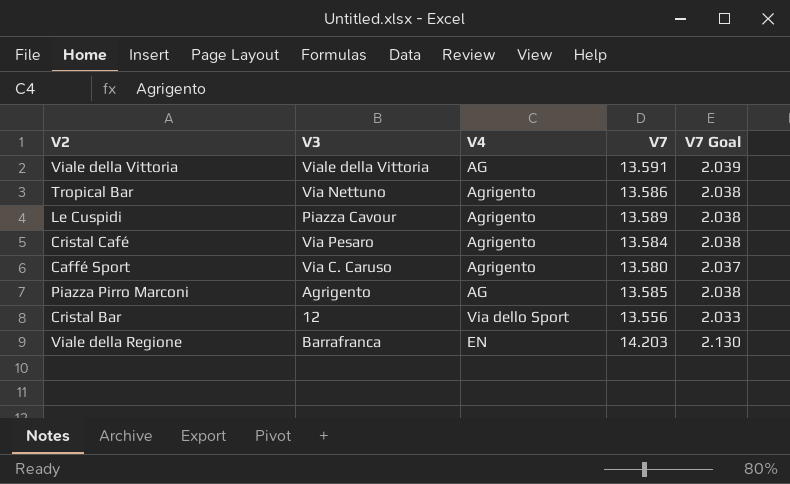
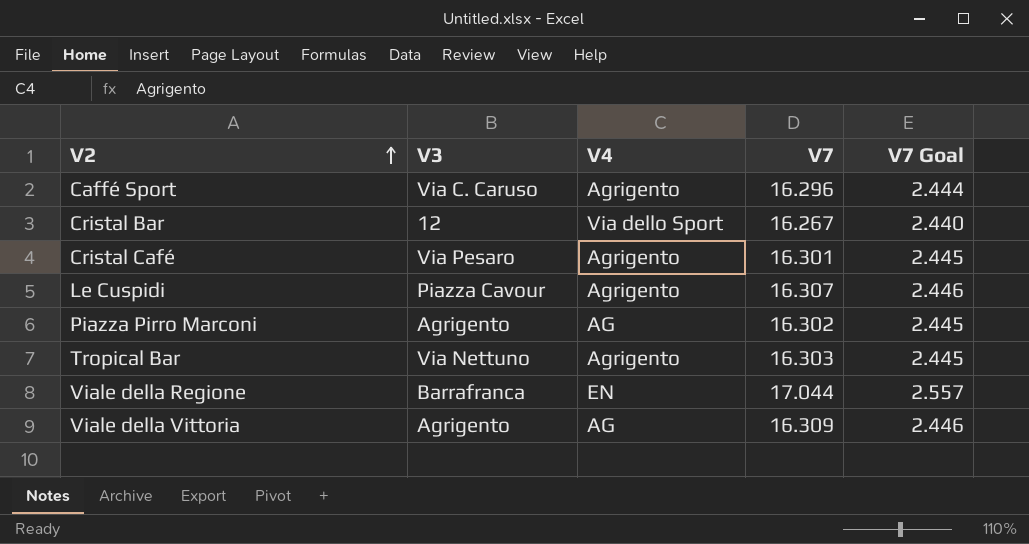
row order: none -> V2 ascending
Caffé Sport | V7: 13.580 -> 16.296
Caffé Sport | V7 Goal: 2.037 -> 2.444
Cristal Bar | V7: 13.556 -> 16.267
Cristal Bar | V7 Goal: 2.033 -> 2.440
Cristal Café | V7: 13.584 -> 16.301
Cristal Café | V7 Goal: 2.038 -> 2.445
Le Cuspidi | V7: 13.589 -> 16.307
Le Cuspidi | V7 Goal: 2.038 -> 2.446
Piazza Pirro Marconi | V7: 13.585 -> 16.302
Piazza Pirro Marconi | V7 Goal: 2.038 -> 2.445
Tropical Bar | V7: 13.586 -> 16.303
Tropical Bar | V7 Goal: 2.038 -> 2.445
Viale della Regione | V7: 14.203 -> 17.044
Viale della Regione | V7 Goal: 2.130 -> 2.557
Viale della Vittoria | V3: Viale della Vittoria -> Agrigento
Viale della Vittoria | V7: 13.591 -> 16.309
Viale della Vittoria | V7 Goal: 2.039 -> 2.446

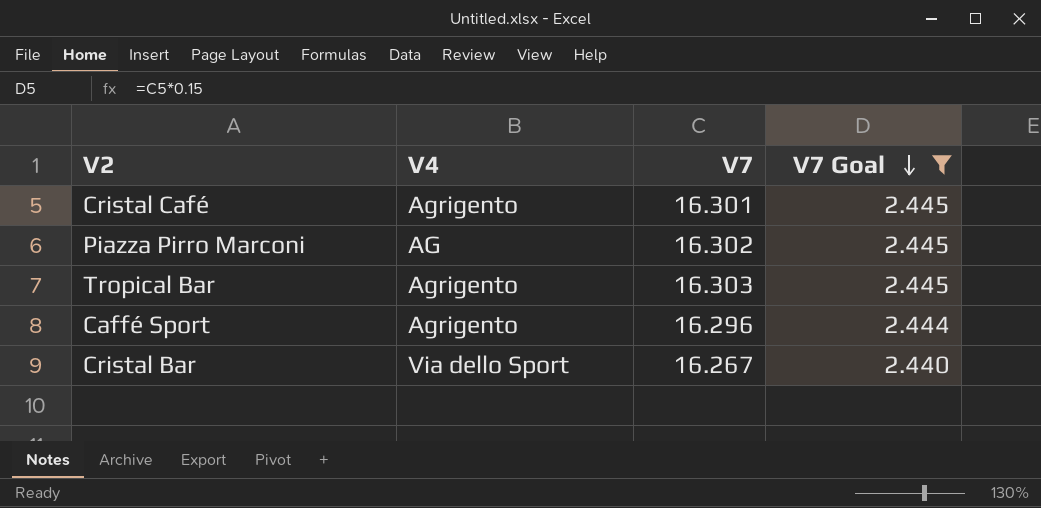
filter: none -> V7 Goal <= 2.445
row order: V2 ascending -> V7 Goal descending
column V3 | position: 2 -> none

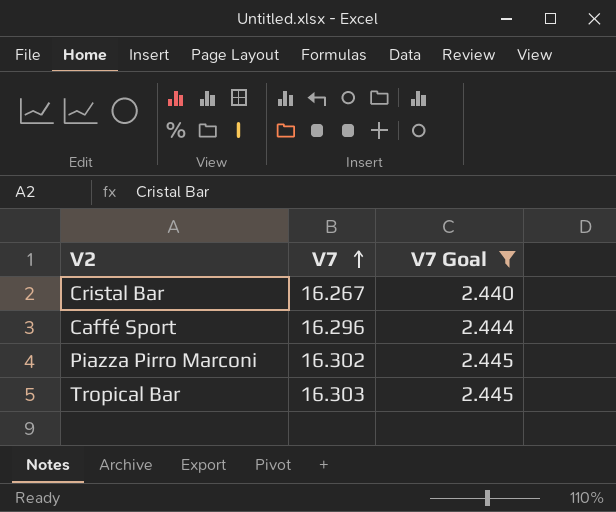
row order: V7 Goal descending -> V7 ascending
column V4 | position: 2 -> none
row Cristal Café: Agrigento | 16.301 | 2.445 -> none

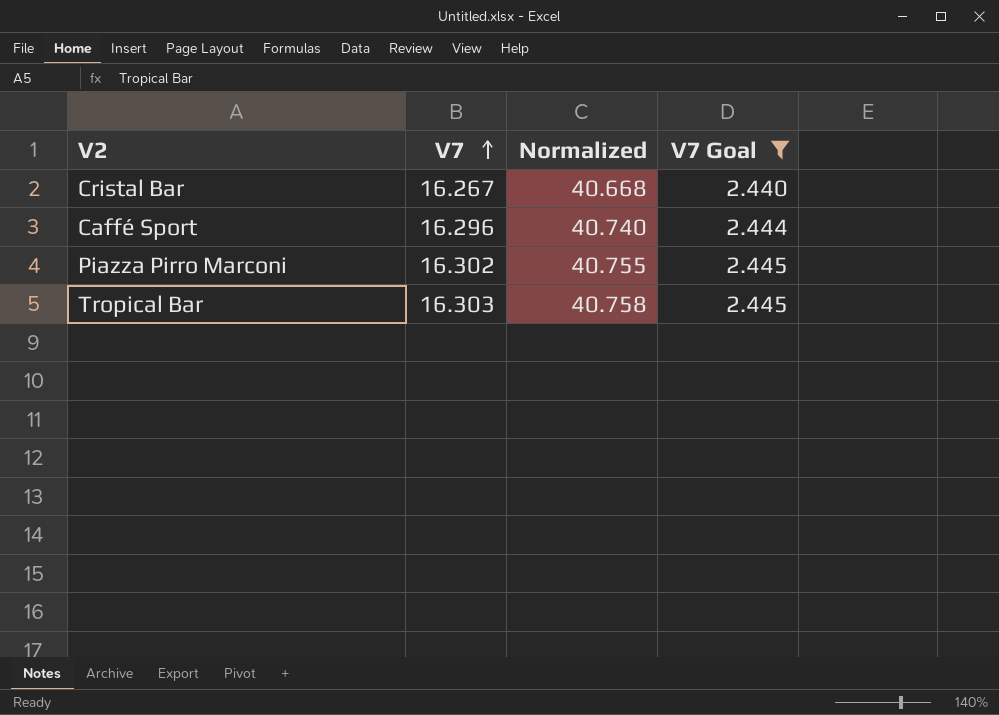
column Normalized | formula: none -> [V7] * 2.5

